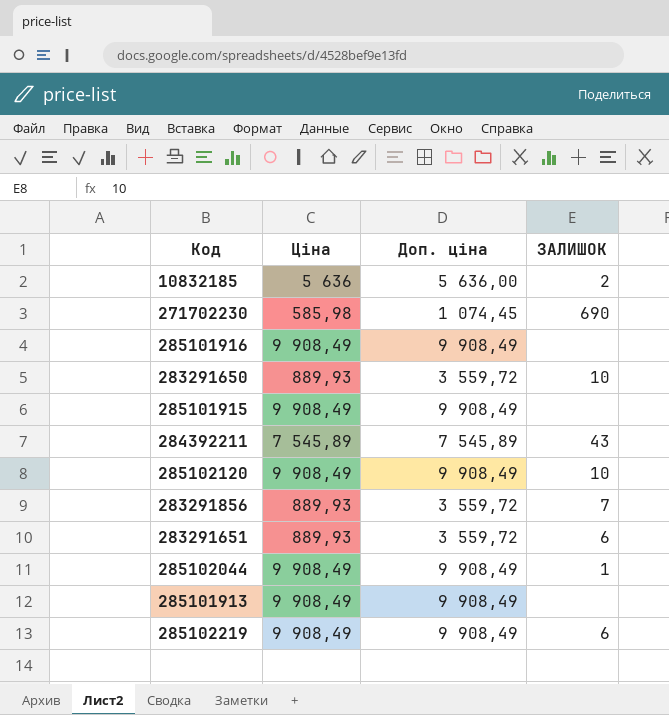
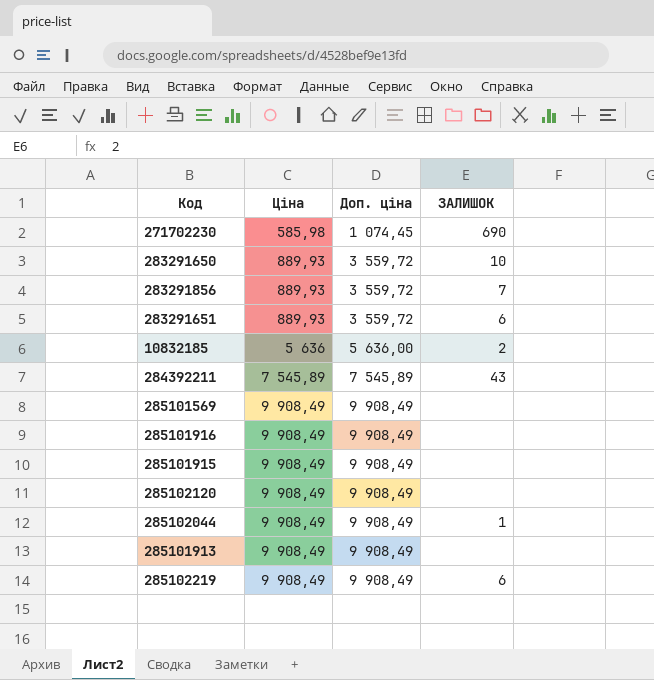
row order: none -> Ціна ascending
row 285101569: none -> 9 908,49 | 9 908,49 | none
285102120 | ЗАЛИШОК: 10 -> none

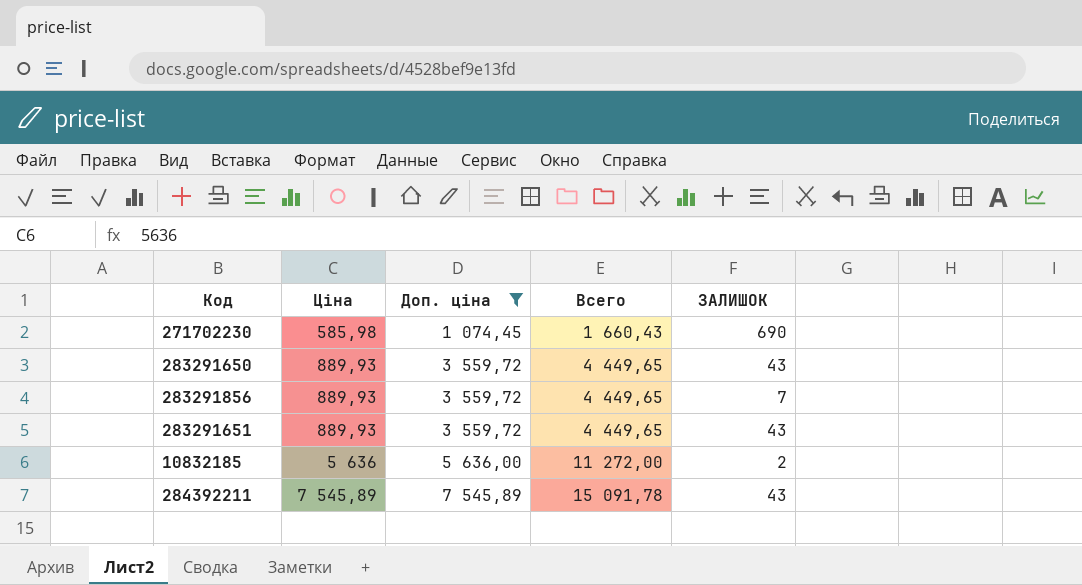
filter: none -> Доп. ціна != 9 908,49
column Всего | formula: none -> [Ціна] + [Доп. ціна]
283291650 | ЗАЛИШОК: 10 -> 43
283291651 | ЗАЛИШОК: 6 -> 43

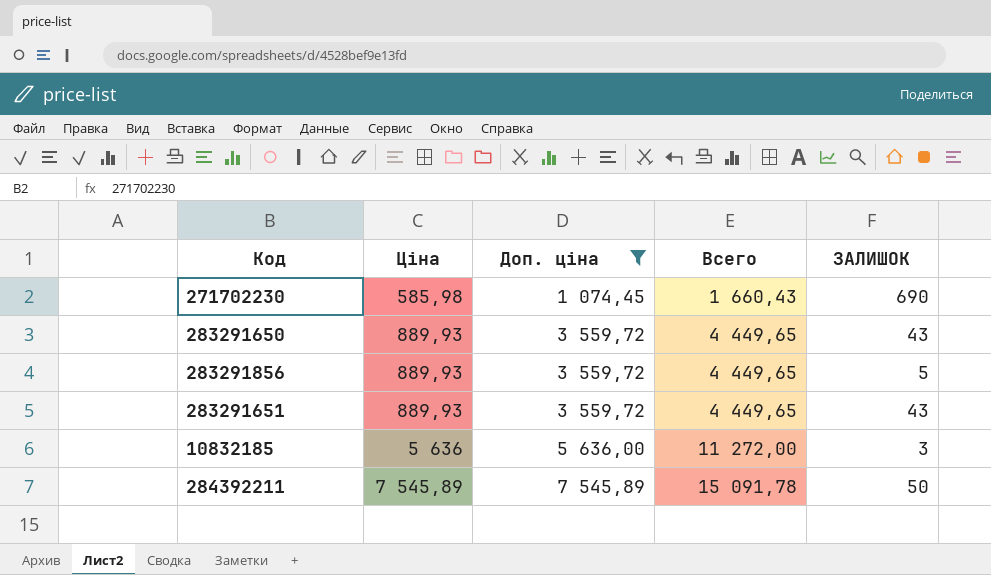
283291856 | ЗАЛИШОК: 7 -> 5
10832185 | ЗАЛИШОК: 2 -> 3
284392211 | ЗАЛИШОК: 43 -> 50

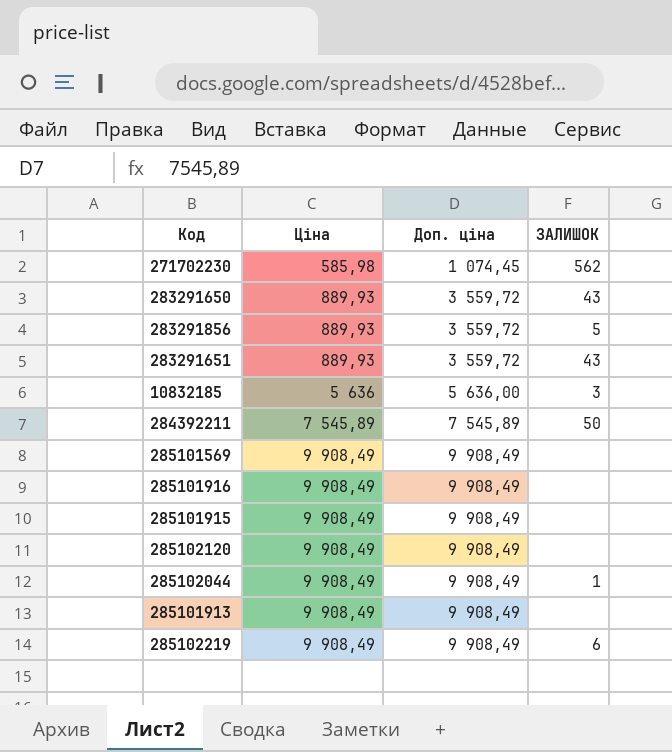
filter: Доп. ціна != 9 908,49 -> none
column Всего | formula: [Ціна] + [Доп. ціна] -> none
271702230 | ЗАЛИШОК: 690 -> 562

